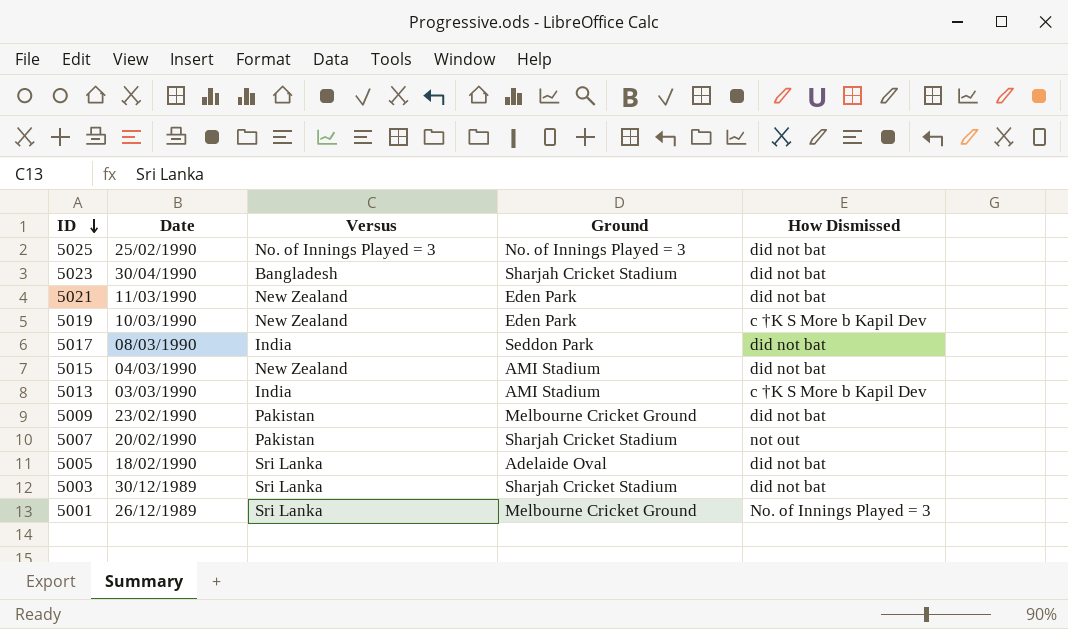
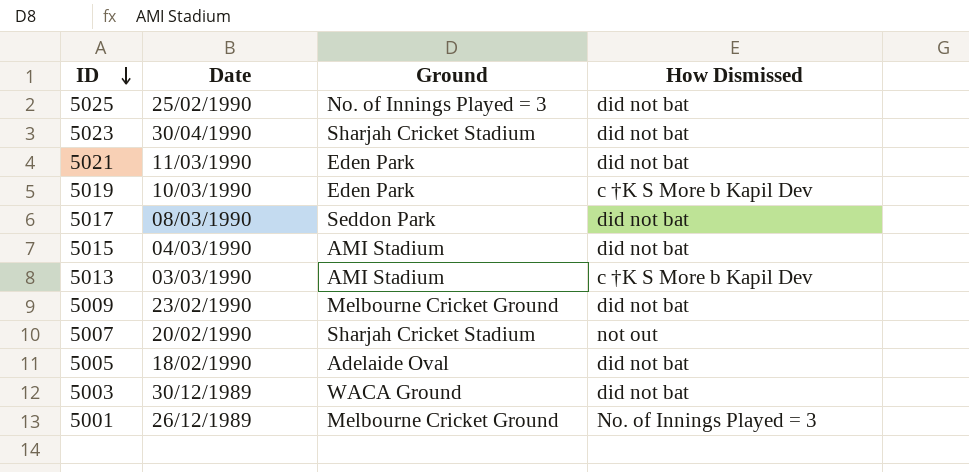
column Versus | position: 3 -> none
5003 | Ground: Sharjah Cricket Stadium -> WACA Ground

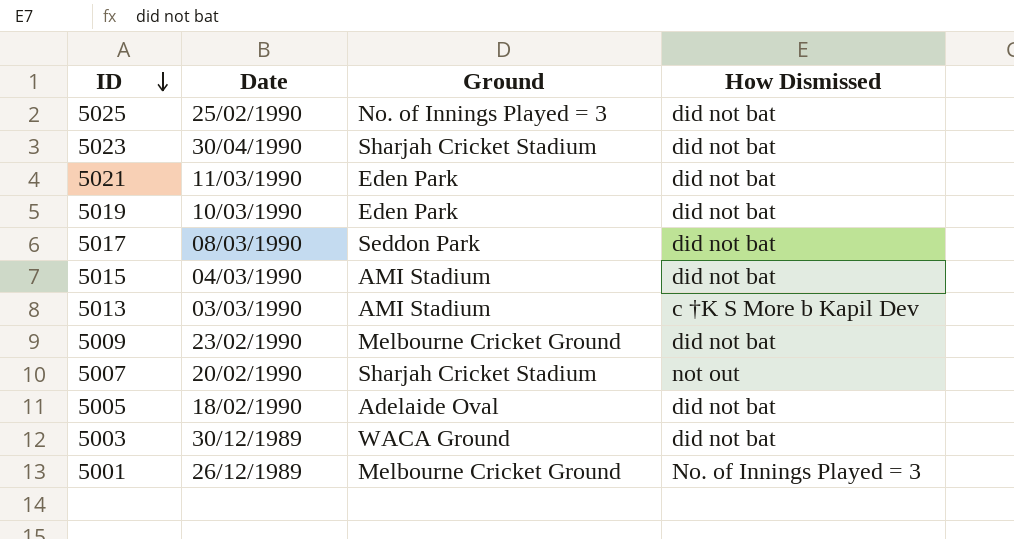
5019 | How Dismissed: c †K S More b Kapil Dev -> did not bat

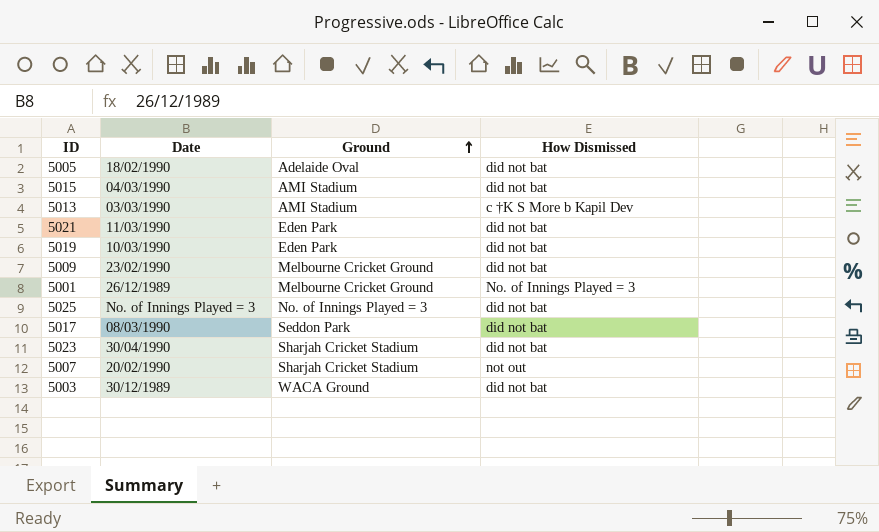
row order: ID descending -> Ground ascending
5025 | Date: 25/02/1990 -> No. of Innings Played = 3

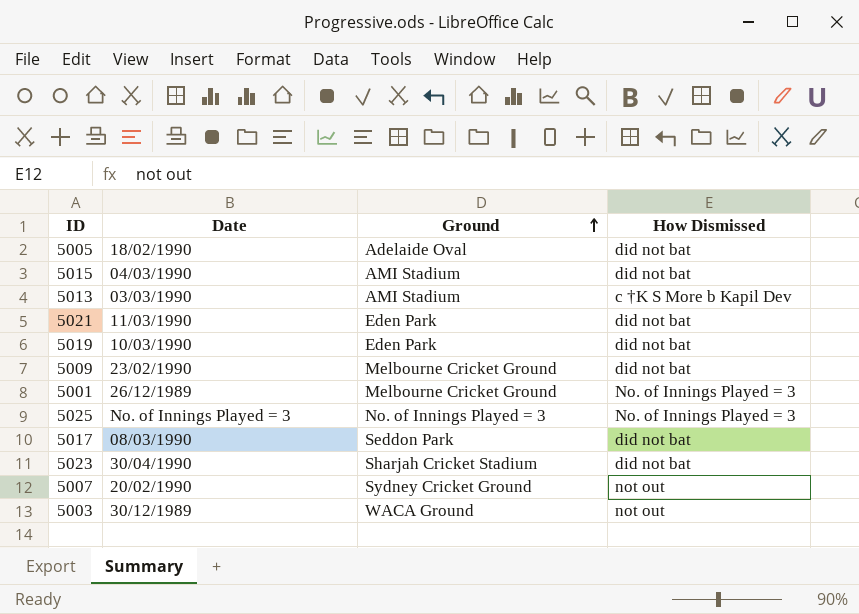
5025 | How Dismissed: did not bat -> No. of Innings Played = 3
5007 | Ground: Sharjah Cricket Stadium -> Sydney Cricket Ground
5003 | How Dismissed: did not bat -> not out

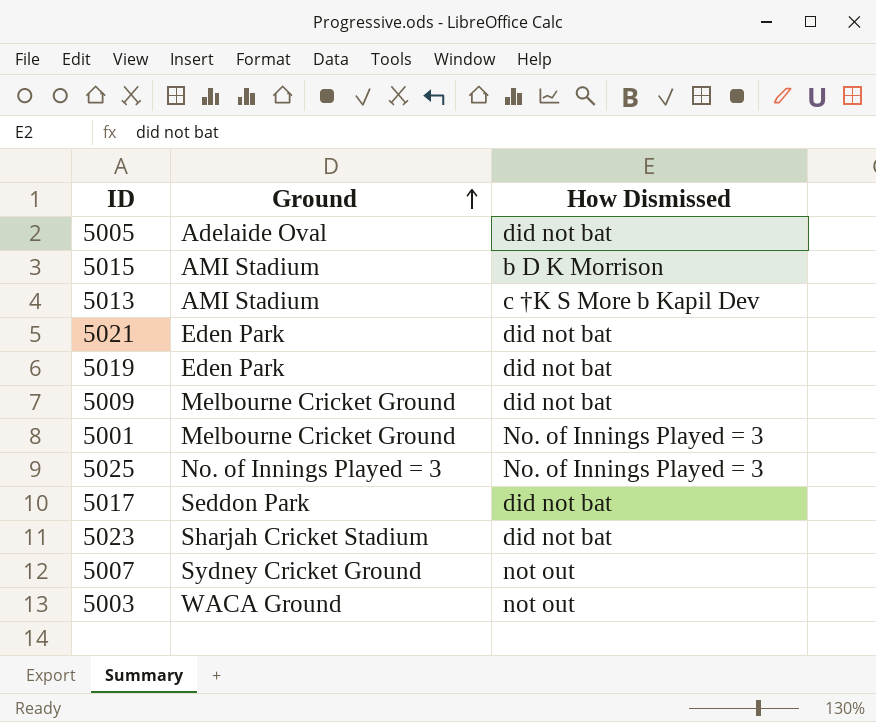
column Date | position: 2 -> none
5015 | How Dismissed: did not bat -> b D K Morrison

